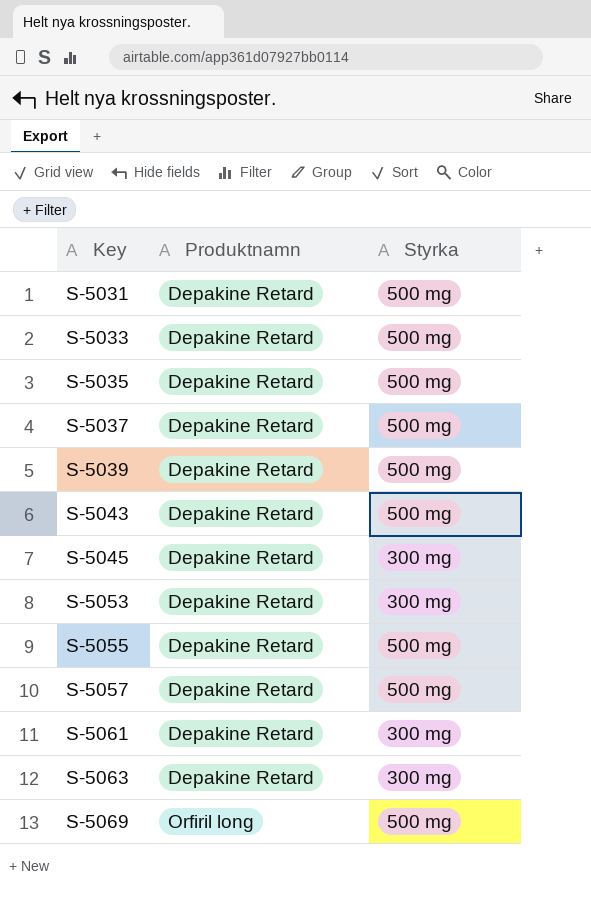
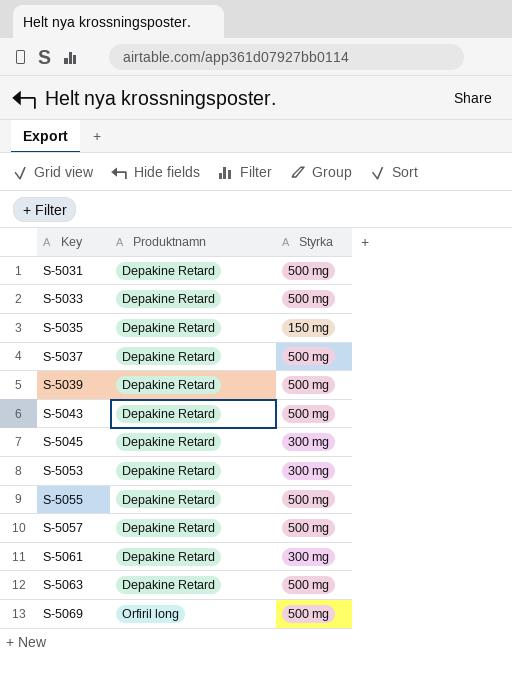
S-5035 | Styrka: 500 mg -> 150 mg
S-5063 | Styrka: 300 mg -> 500 mg

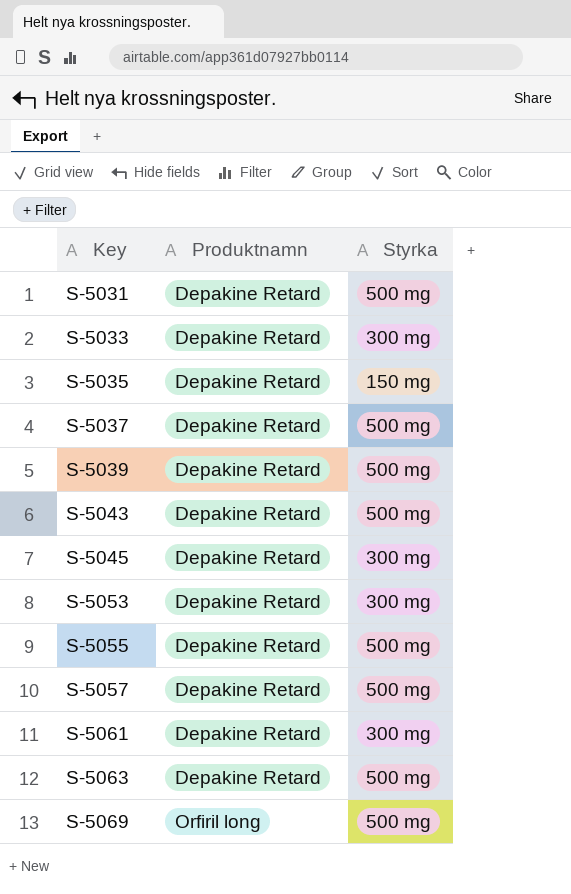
S-5033 | Styrka: 500 mg -> 300 mg

